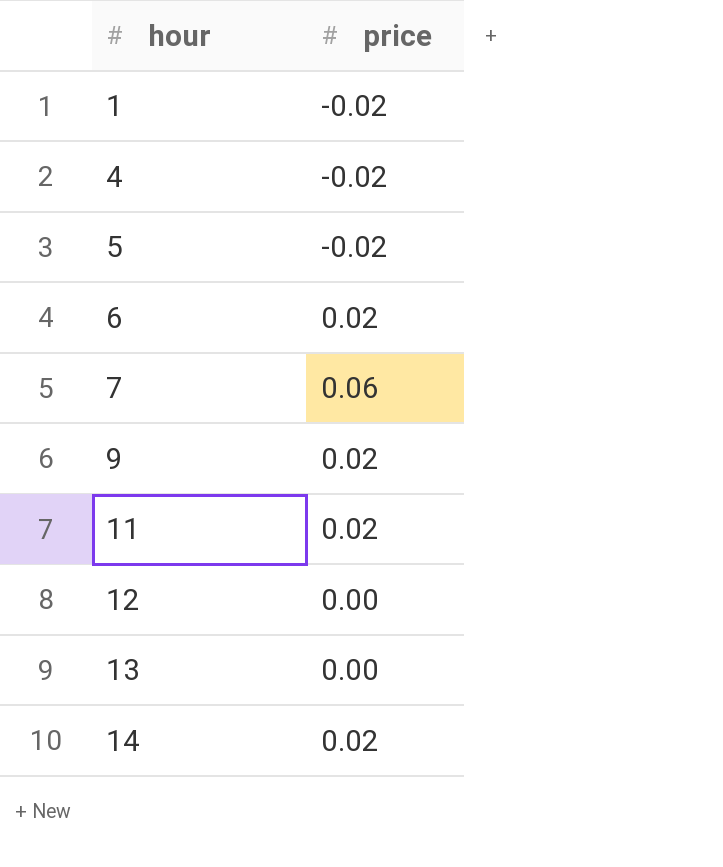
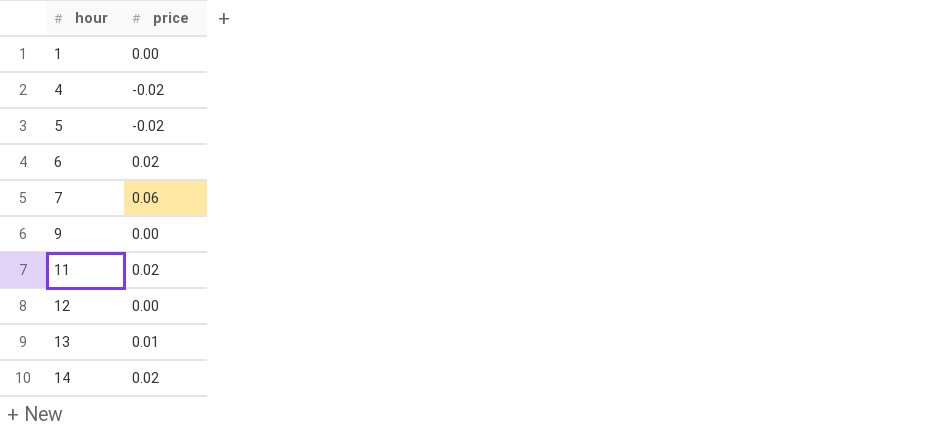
1 | price: -0.02 -> 0.00
9 | price: 0.02 -> 0.00
13 | price: 0.00 -> 0.01

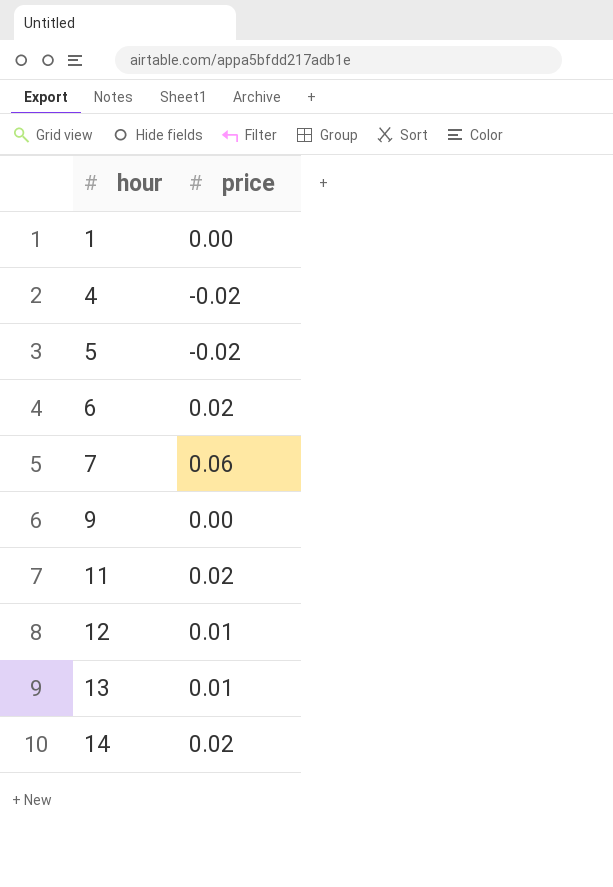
12 | price: 0.00 -> 0.01

